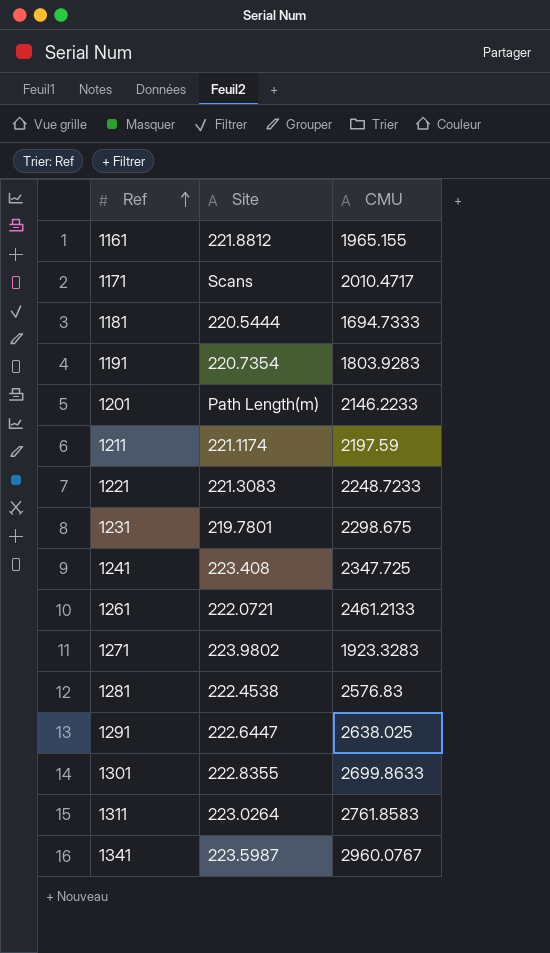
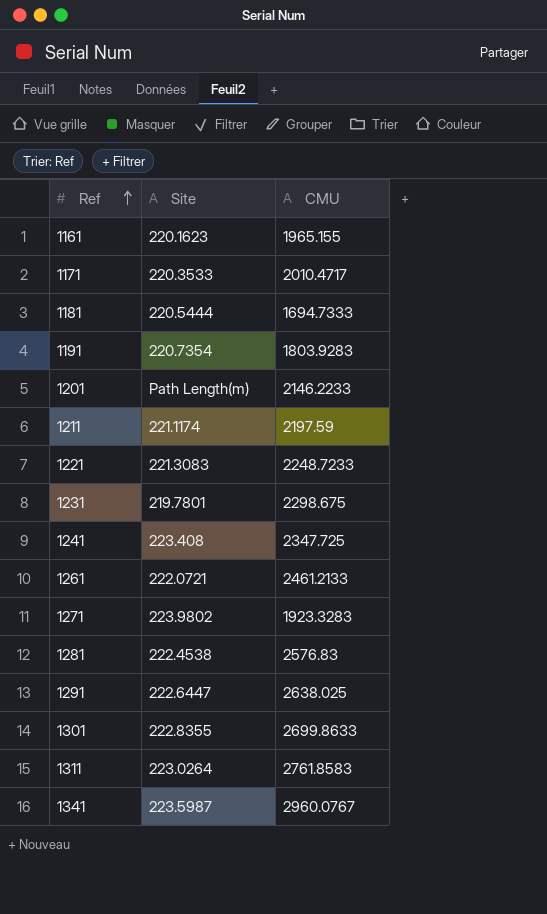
1161 | Site: 221.8812 -> 220.1623
1171 | Site: Scans -> 220.3533

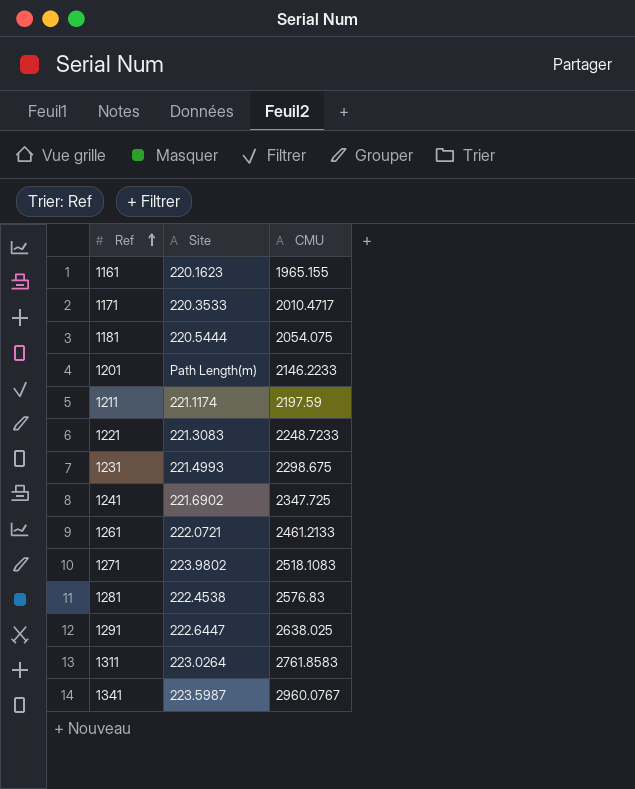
row 1191: 220.7354 | 1803.9283 -> none
row 1301: 222.8355 | 2699.8633 -> none
1181 | CMU: 1694.7333 -> 2054.075
1231 | Site: 219.7801 -> 221.4993
1241 | Site: 223.408 -> 221.6902
1271 | CMU: 1923.3283 -> 2518.1083

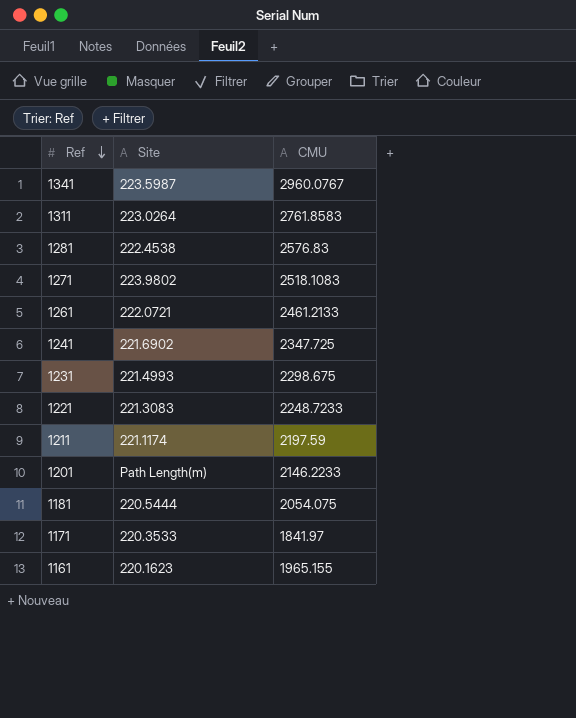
row order: Ref ascending -> Ref descending
row 1291: 222.6447 | 2638.025 -> none
1171 | CMU: 2010.4717 -> 1841.97

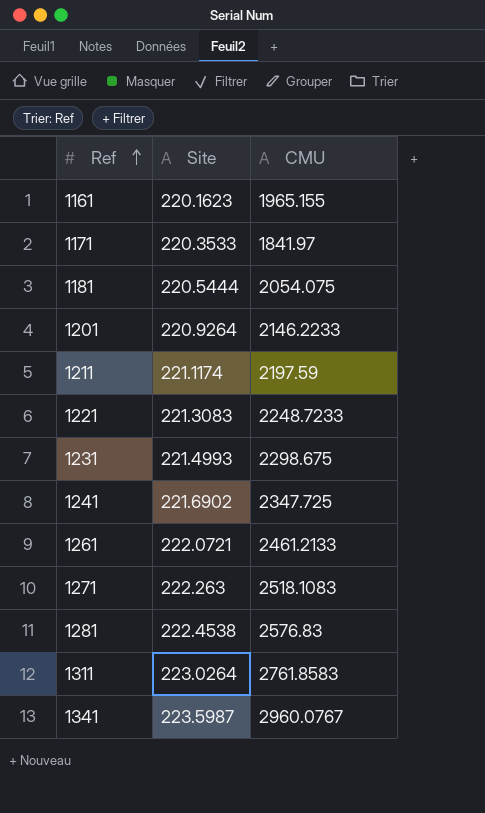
row order: Ref descending -> Ref ascending
1201 | Site: Path Length(m) -> 220.9264
1271 | Site: 223.9802 -> 222.263

